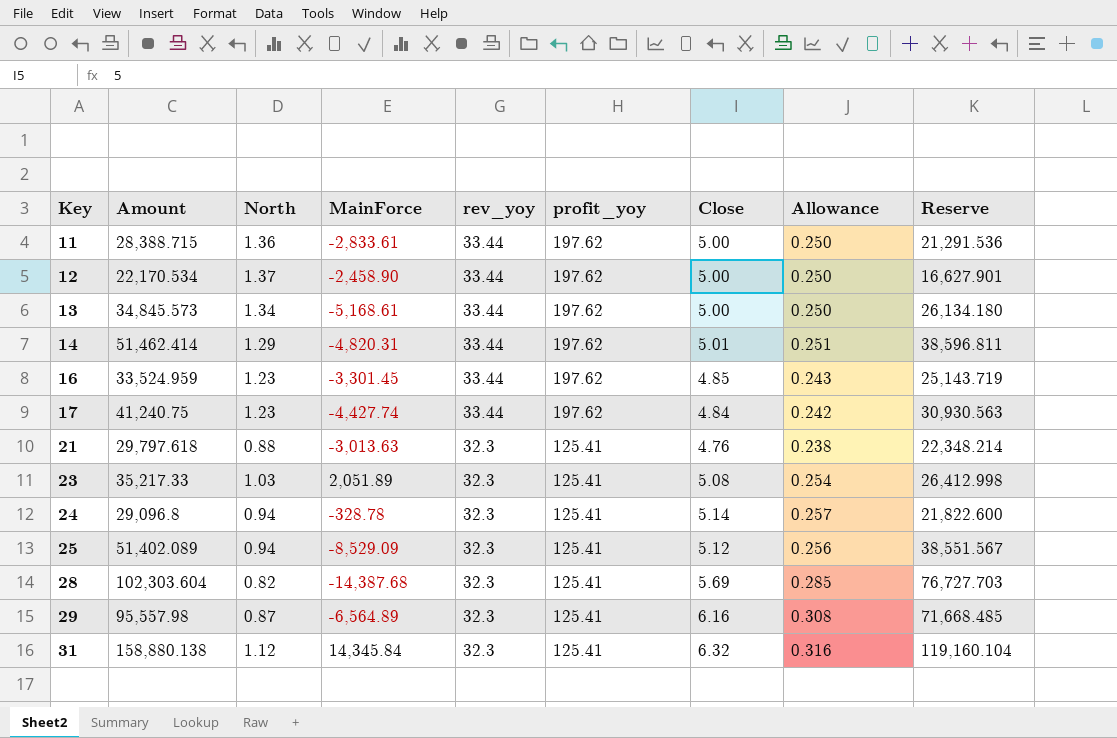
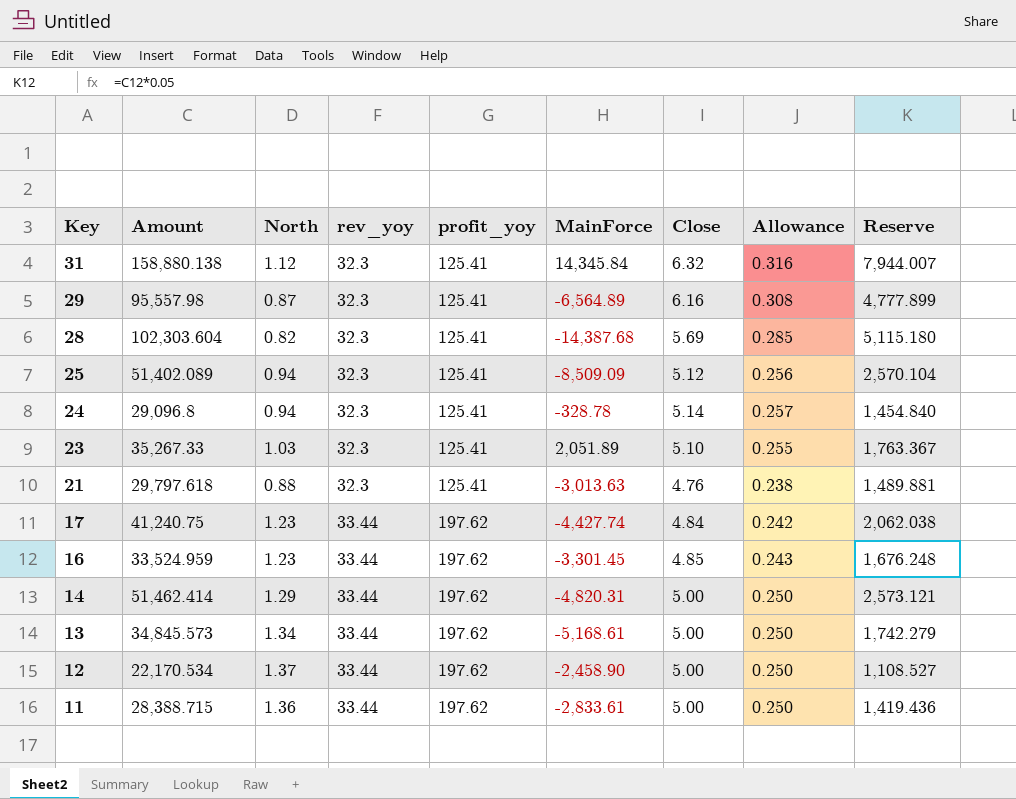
row order: Key ascending -> Key descending
column MainForce | position: 4 -> 6
column Reserve | formula: [Amount] * 0.75 -> [Amount] * 0.05
25 | MainForce: -8,529.09 -> -8,509.09
23 | Amount: 35,217.33 -> 35,267.33
23 | Close: 5.08 -> 5.10
23 | Allowance: 0.254 -> 0.255
14 | Close: 5.01 -> 5.00
14 | Allowance: 0.251 -> 0.250

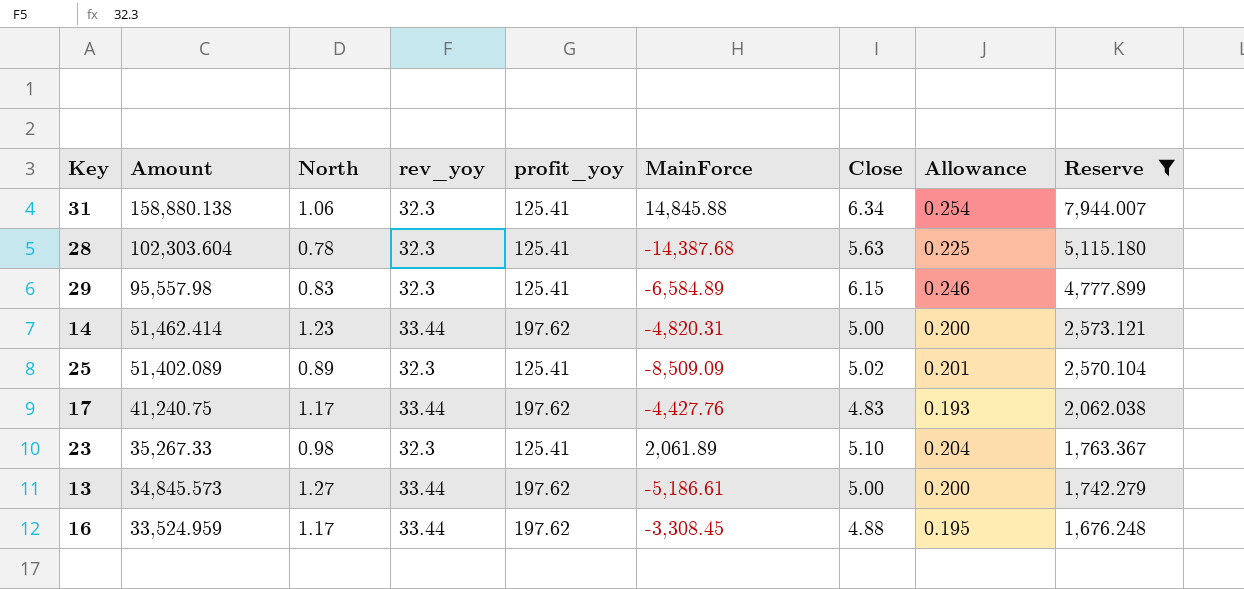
filter: none -> Reserve >= 1,676.248
row order: Key descending -> Amount descending
column Allowance | formula: [Close] * 0.05 -> [Close] * 0.04
31 | North: 1.12 -> 1.06
31 | MainForce: 14,345.84 -> 14,845.88
31 | Close: 6.32 -> 6.34
28 | North: 0.82 -> 0.78
28 | Close: 5.69 -> 5.63
29 | North: 0.87 -> 0.83
29 | MainForce: -6,564.89 -> -6,584.89
29 | Close: 6.16 -> 6.15
14 | North: 1.29 -> 1.23
25 | North: 0.94 -> 0.89
25 | Close: 5.12 -> 5.02
17 | North: 1.23 -> 1.17
17 | MainForce: -4,427.74 -> -4,427.76
17 | Close: 4.84 -> 4.83
23 | North: 1.03 -> 0.98
23 | MainForce: 2,051.89 -> 2,061.89
13 | North: 1.34 -> 1.27
13 | MainForce: -5,168.61 -> -5,186.61
16 | North: 1.23 -> 1.17
16 | MainForce: -3,301.45 -> -3,308.45
16 | Close: 4.85 -> 4.88

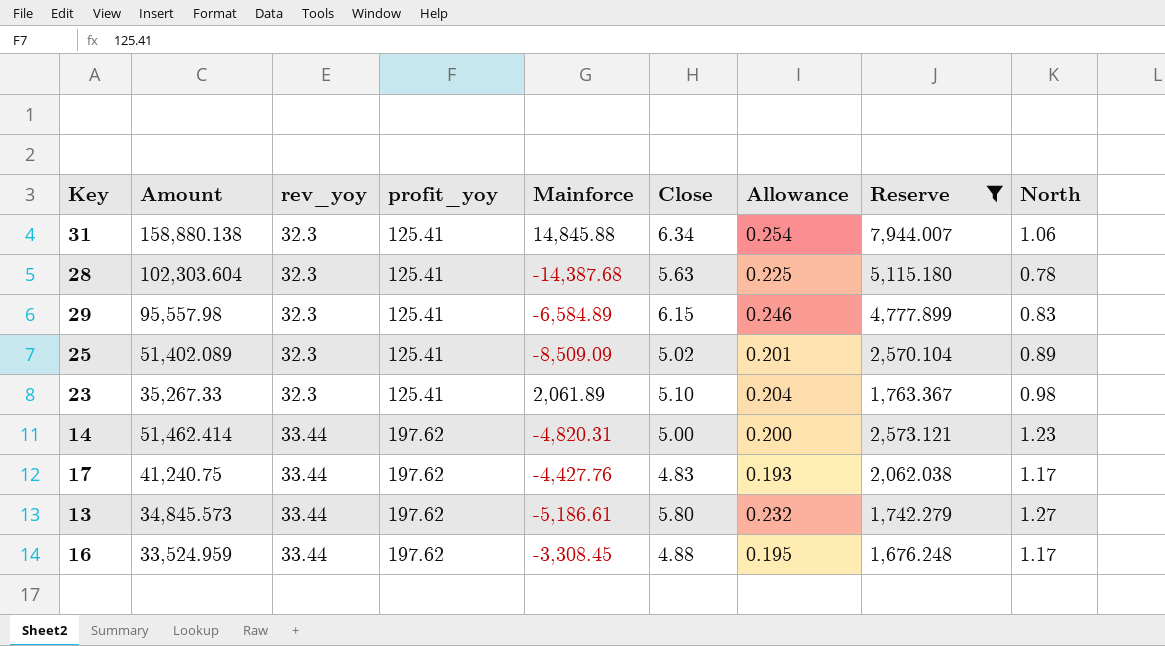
row order: Amount descending -> rev_yoy ascending
column name: MainForce -> Mainforce
column North | position: 3 -> 9
13 | Close: 5.00 -> 5.80
13 | Allowance: 0.200 -> 0.232

